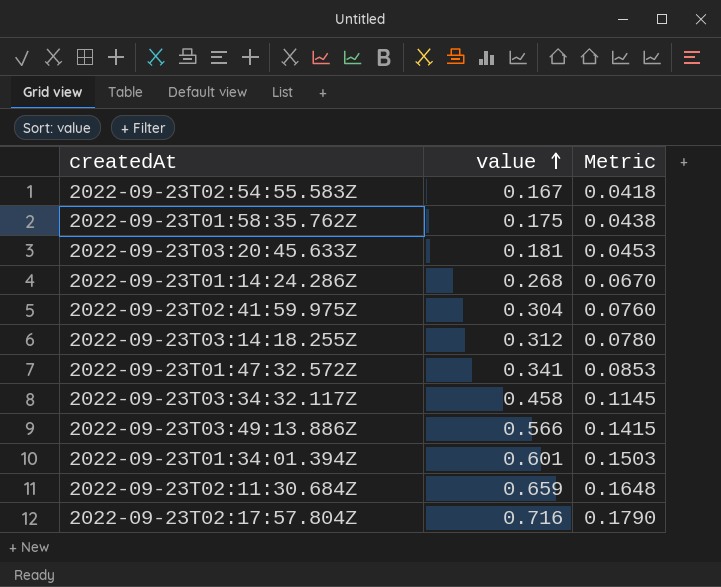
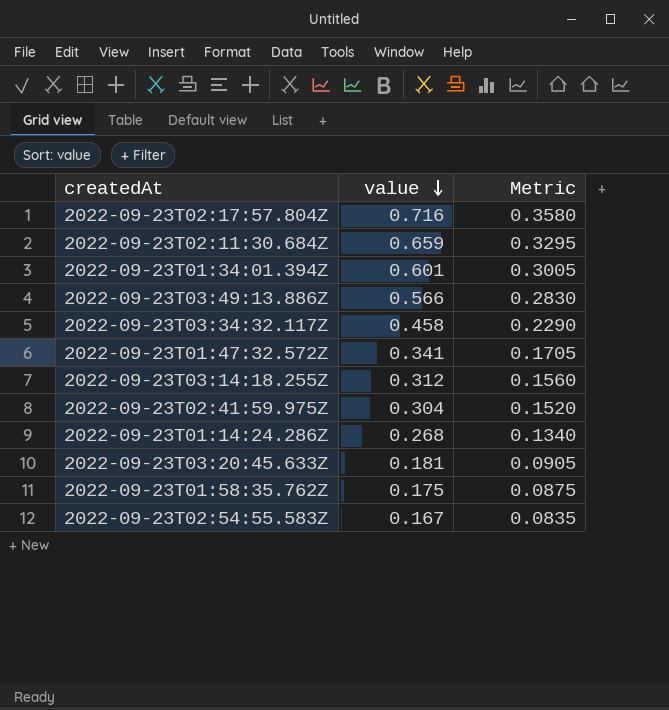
row order: value ascending -> value descending
column Metric | formula: [value] * 0.25 -> [value] * 0.5

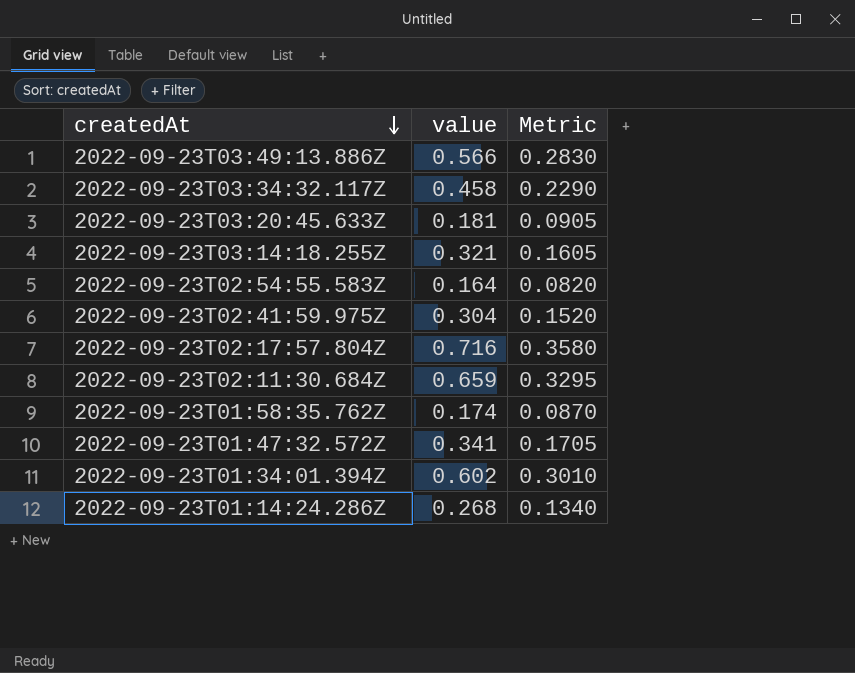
row order: value descending -> createdAt descending
2022-09-23T03:14:18.255Z | value: 0.312 -> 0.321
2022-09-23T03:14:18.255Z | Metric: 0.1560 -> 0.1605
2022-09-23T02:54:55.583Z | value: 0.167 -> 0.164
2022-09-23T02:54:55.583Z | Metric: 0.0835 -> 0.0820
2022-09-23T01:58:35.762Z | value: 0.175 -> 0.174
2022-09-23T01:58:35.762Z | Metric: 0.0875 -> 0.0870
2022-09-23T01:34:01.394Z | value: 0.601 -> 0.602
2022-09-23T01:34:01.394Z | Metric: 0.3005 -> 0.3010

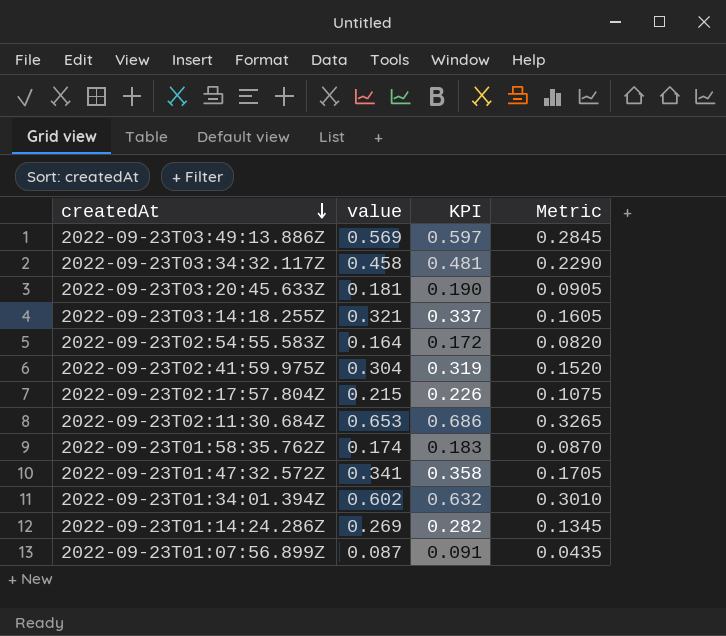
column KPI | formula: none -> [value] * 1.05
2022-09-23T03:49:13.886Z | value: 0.566 -> 0.569
2022-09-23T03:49:13.886Z | Metric: 0.2830 -> 0.2845
2022-09-23T02:17:57.804Z | value: 0.716 -> 0.215
2022-09-23T02:17:57.804Z | Metric: 0.3580 -> 0.1075
2022-09-23T02:11:30.684Z | value: 0.659 -> 0.653
2022-09-23T02:11:30.684Z | Metric: 0.3295 -> 0.3265
2022-09-23T01:14:24.286Z | value: 0.268 -> 0.269
2022-09-23T01:14:24.286Z | Metric: 0.1340 -> 0.1345
row 2022-09-23T01:07:56.899Z: none -> 0.087 | 0.091 | 0.0435

